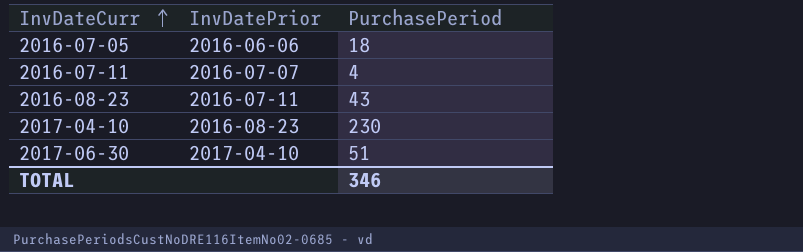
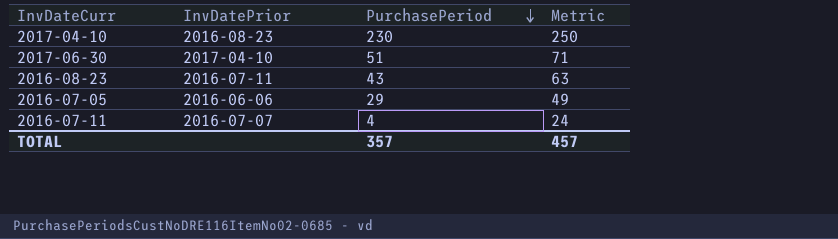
row order: InvDateCurr ascending -> PurchasePeriod descending
column Metric | formula: none -> [PurchasePeriod] + 20
2016-07-05 | PurchasePeriod: 18 -> 29
TOTAL | PurchasePeriod: 346 -> 357

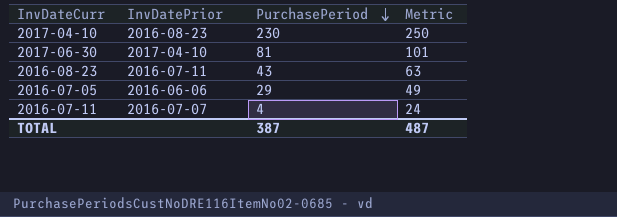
2017-06-30 | PurchasePeriod: 51 -> 81
2017-06-30 | Metric: 71 -> 101
TOTAL | PurchasePeriod: 357 -> 387
TOTAL | Metric: 457 -> 487

